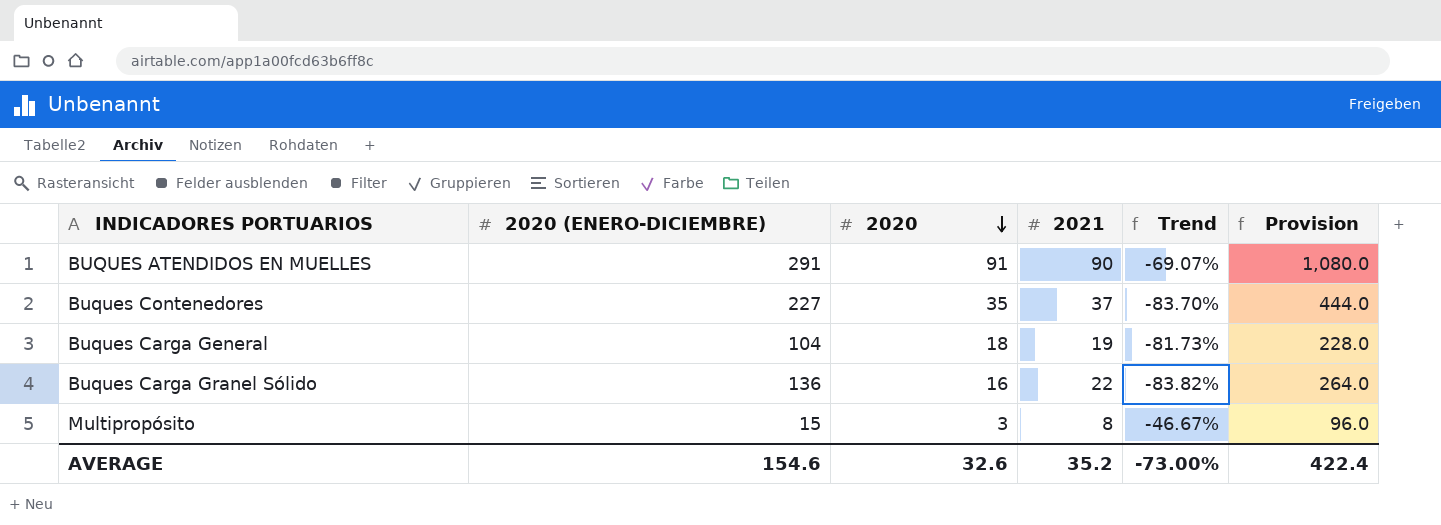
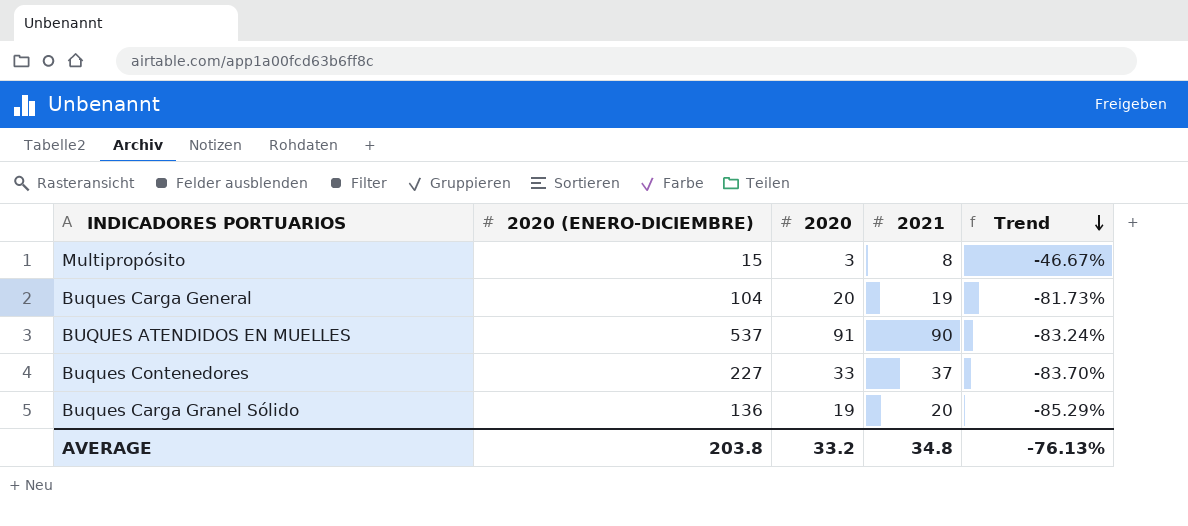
row order: 2020 descending -> Trend descending
column Provision | formula: [2021] * 12 -> none
Buques Carga General | 2020: 18 -> 20
BUQUES ATENDIDOS EN MUELLES | 2020 (ENERO-DICIEMBRE): 291 -> 537
BUQUES ATENDIDOS EN MUELLES | Trend: -69.07% -> -83.24%
Buques Contenedores | 2020: 35 -> 33
Buques Carga Granel Sólido | 2020: 16 -> 19
Buques Carga Granel Sólido | 2021: 22 -> 20
Buques Carga Granel Sólido | Trend: -83.82% -> -85.29%
AVERAGE | 2020 (ENERO-DICIEMBRE): 154.6 -> 203.8
AVERAGE | 2020: 32.6 -> 33.2
AVERAGE | 2021: 35.2 -> 34.8
AVERAGE | Trend: -73.00% -> -76.13%

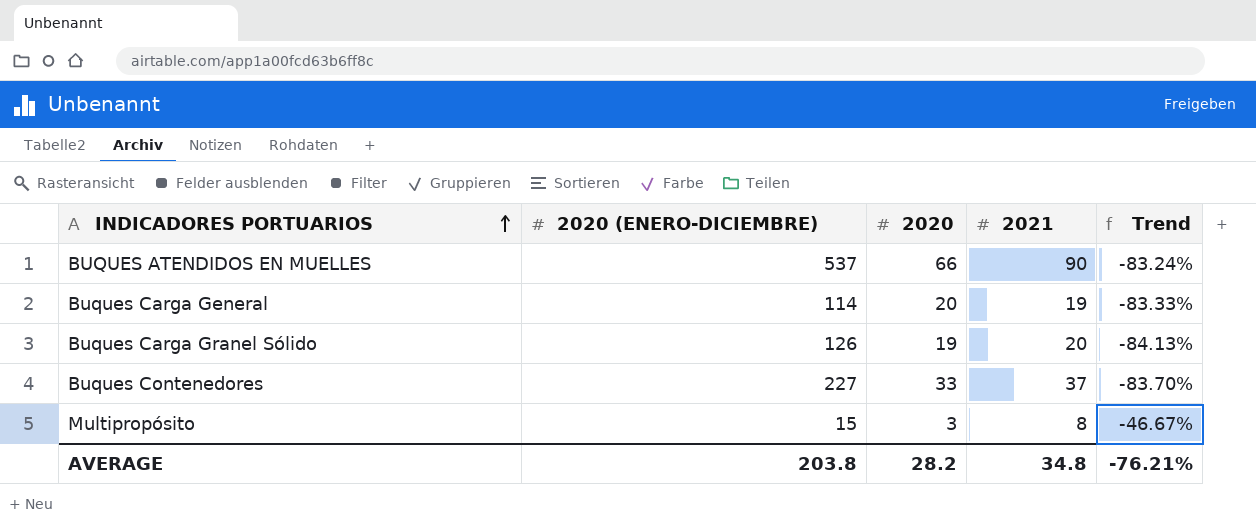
row order: Trend descending -> INDICADORES PORTUARIOS ascending
BUQUES ATENDIDOS EN MUELLES | 2020: 91 -> 66
Buques Carga General | 2020 (ENERO-DICIEMBRE): 104 -> 114
Buques Carga General | Trend: -81.73% -> -83.33%
Buques Carga Granel Sólido | 2020 (ENERO-DICIEMBRE): 136 -> 126
Buques Carga Granel Sólido | Trend: -85.29% -> -84.13%
AVERAGE | 2020: 33.2 -> 28.2
AVERAGE | Trend: -76.13% -> -76.21%

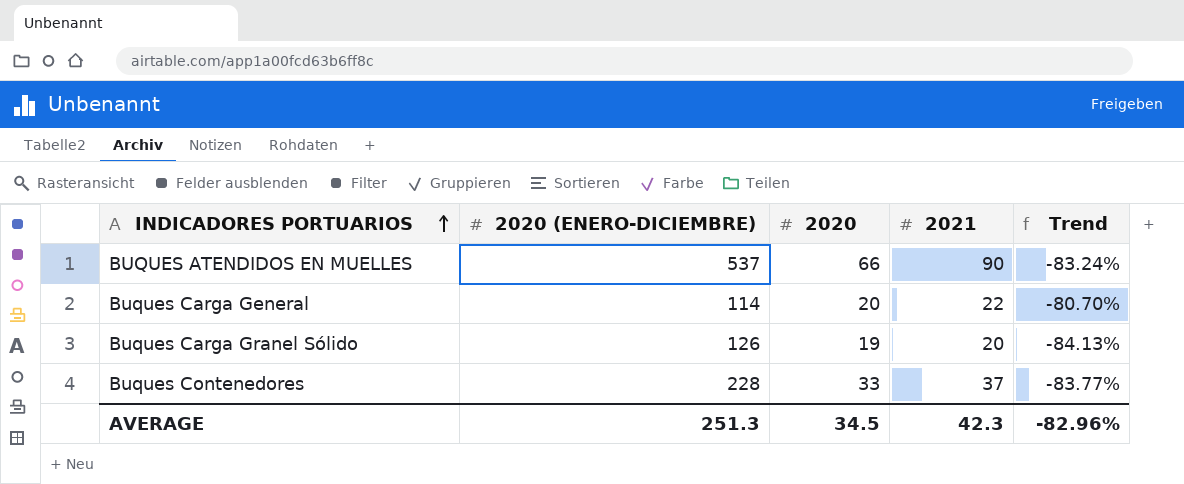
row Multipropósito: 15 | 3 | 8 | -46.67% -> none
Buques Carga General | 2021: 19 -> 22
Buques Carga General | Trend: -83.33% -> -80.70%
Buques Contenedores | 2020 (ENERO-DICIEMBRE): 227 -> 228
Buques Contenedores | Trend: -83.70% -> -83.77%
AVERAGE | 2020 (ENERO-DICIEMBRE): 203.8 -> 251.3
AVERAGE | 2020: 28.2 -> 34.5
AVERAGE | 2021: 34.8 -> 42.3
AVERAGE | Trend: -76.21% -> -82.96%

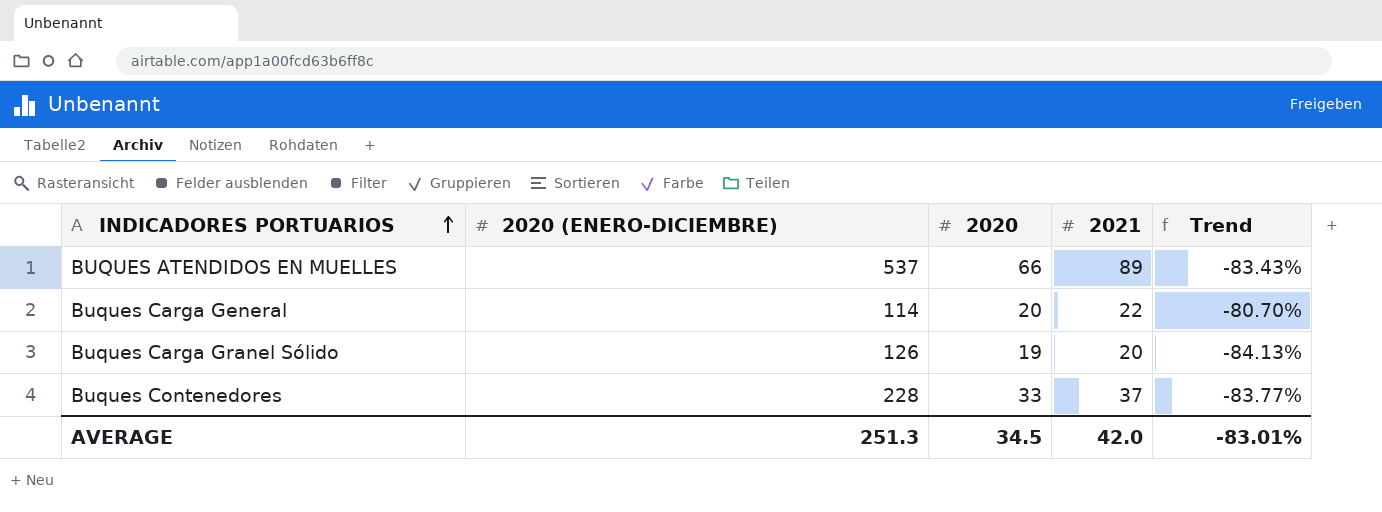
BUQUES ATENDIDOS EN MUELLES | 2021: 90 -> 89
BUQUES ATENDIDOS EN MUELLES | Trend: -83.24% -> -83.43%
AVERAGE | 2021: 42.3 -> 42.0
AVERAGE | Trend: -82.96% -> -83.01%

